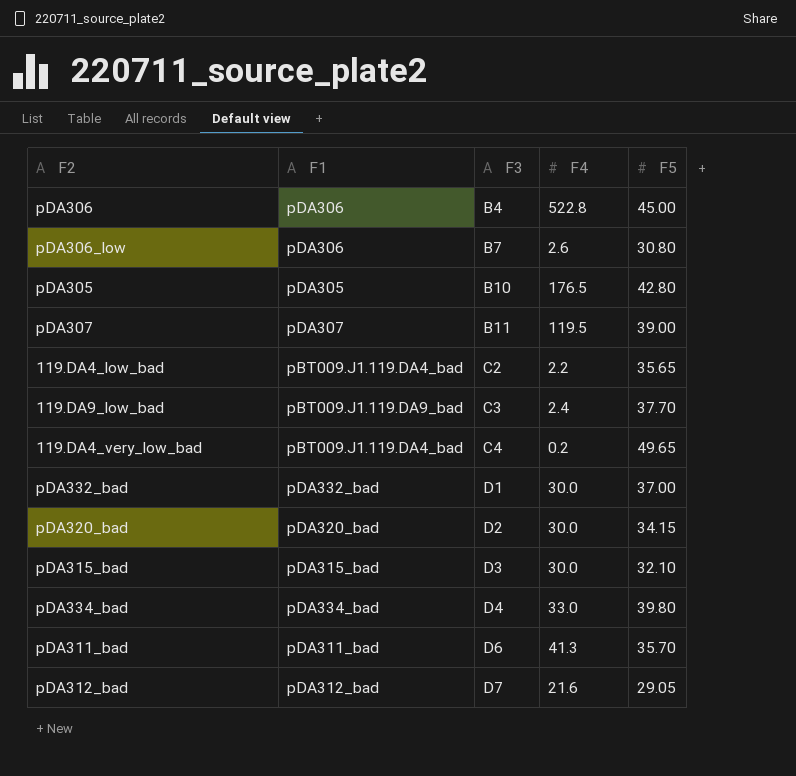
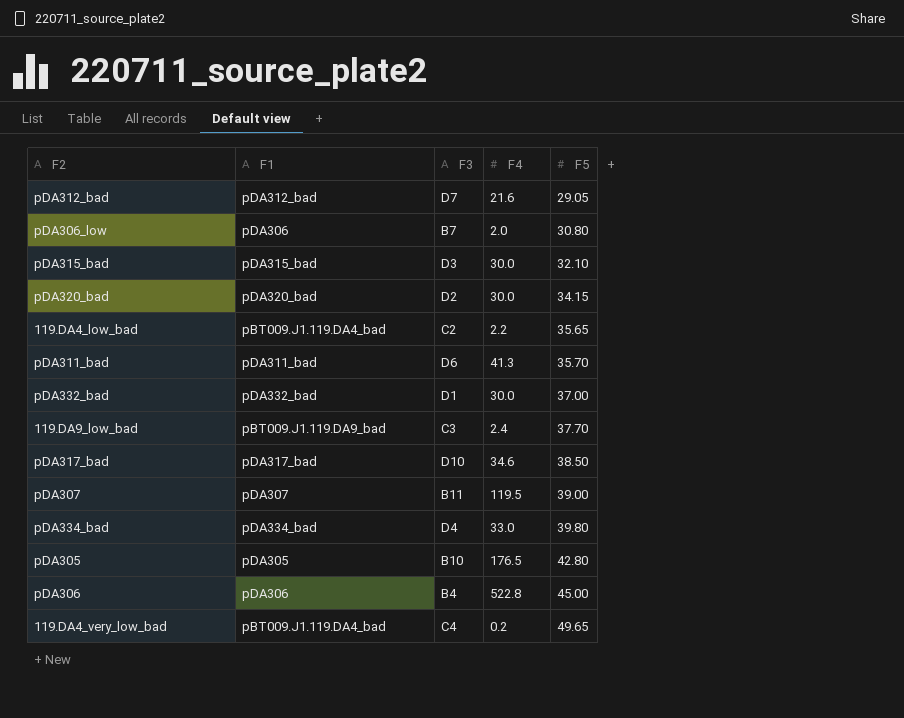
row order: F3 ascending -> F5 ascending
pDA306_low | F4: 2.6 -> 2.0
row pDA317_bad: none -> pDA317_bad | D10 | 34.6 | 38.50

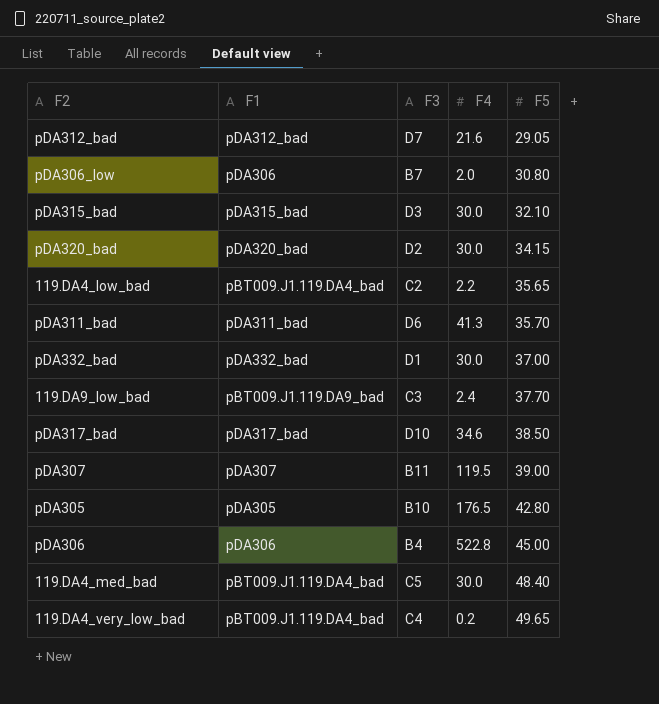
row pDA334_bad: pDA334_bad | D4 | 33.0 | 39.80 -> none
row 119.DA4_med_bad: none -> pBT009.J1.119.DA4_bad | C5 | 30.0 | 48.40

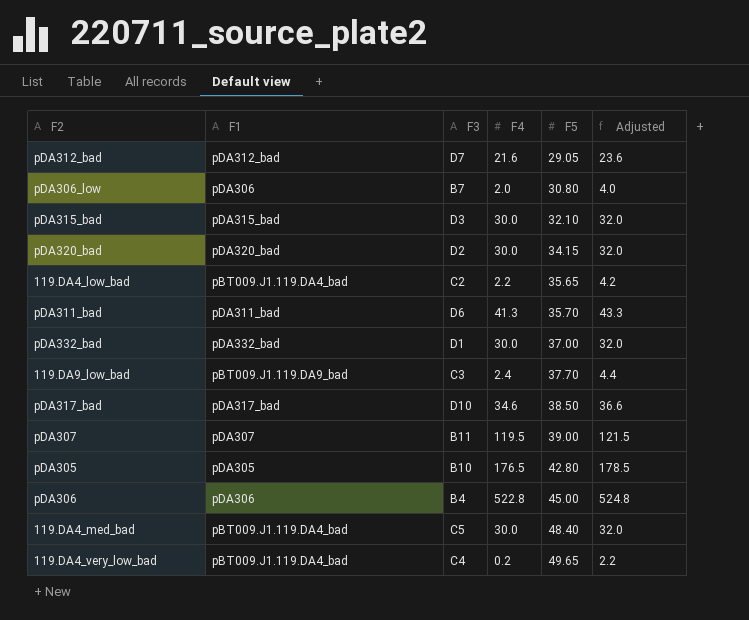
column Adjusted | formula: none -> [F4] + 2

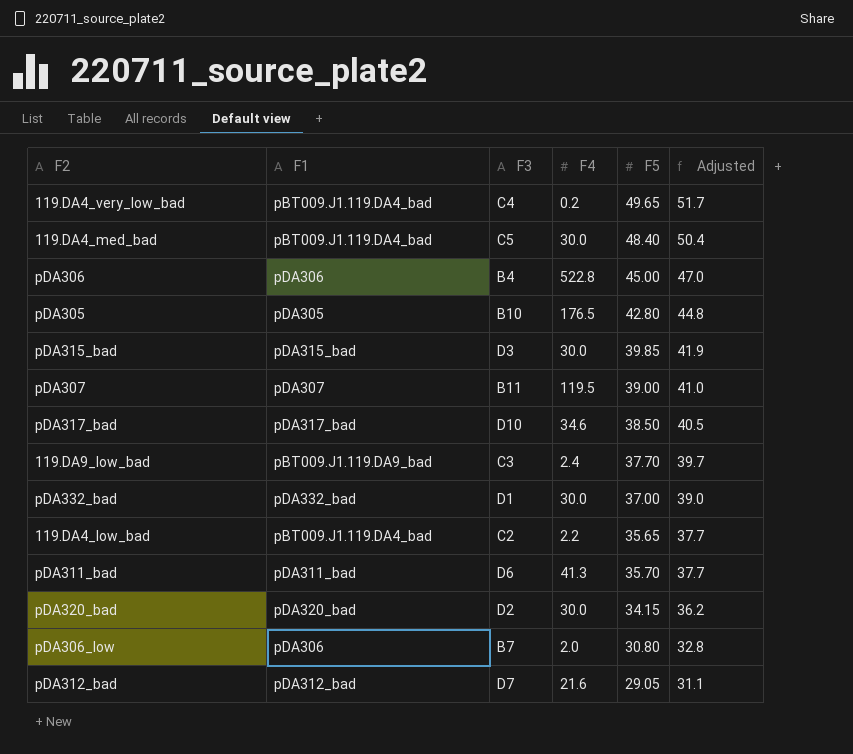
row order: F5 ascending -> Adjusted descending
column Adjusted | formula: [F4] + 2 -> [F5] + 2
pDA315_bad | F5: 32.10 -> 39.85

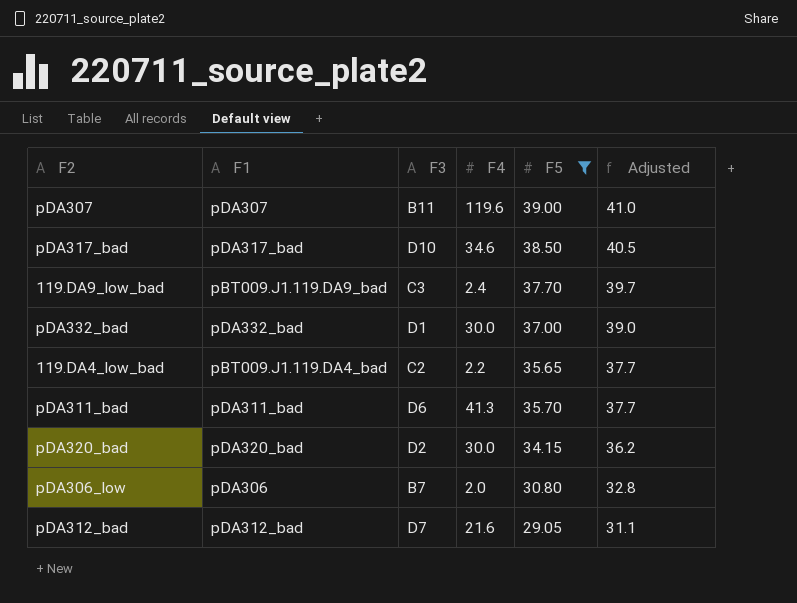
filter: none -> F5 <= 39.00
pDA307 | F4: 119.5 -> 119.6

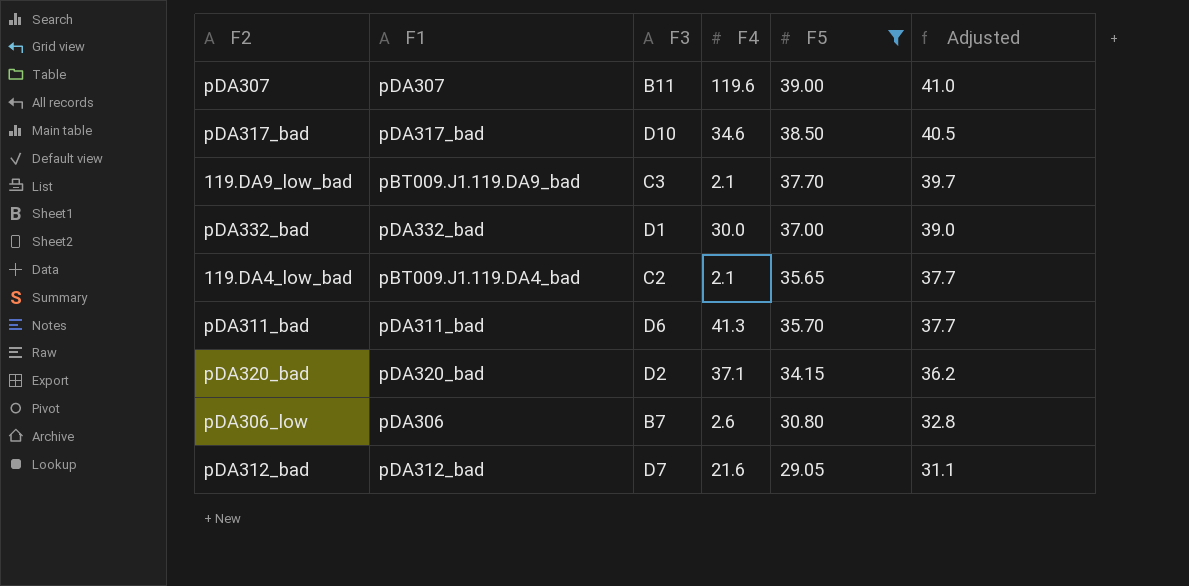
119.DA9_low_bad | F4: 2.4 -> 2.1
119.DA4_low_bad | F4: 2.2 -> 2.1
pDA320_bad | F4: 30.0 -> 37.1
pDA306_low | F4: 2.0 -> 2.6

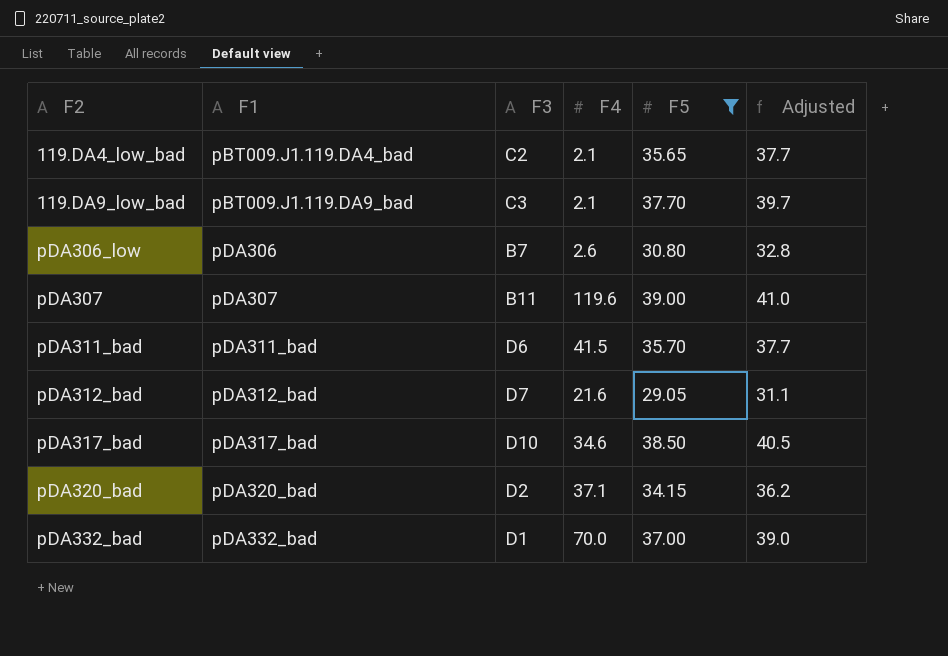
row order: Adjusted descending -> F2 ascending
pDA311_bad | F4: 41.3 -> 41.5
pDA332_bad | F4: 30.0 -> 70.0

